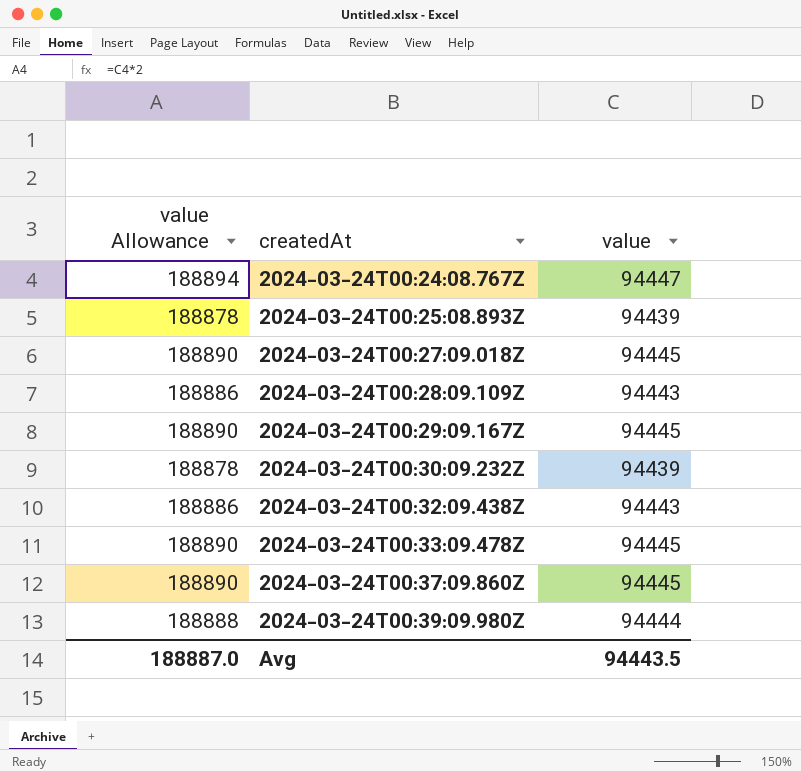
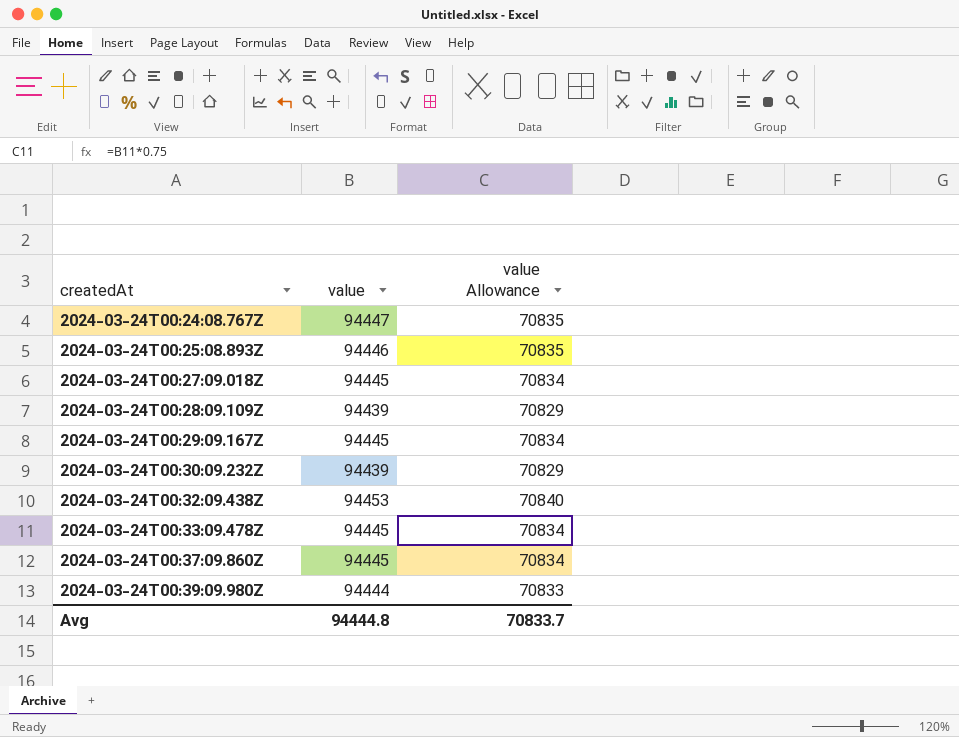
column value Allowance | formula: [value] * 2 -> [value] * 0.75
column value Allowance | position: 1 -> 3
2024-03-24T00:25:08.893Z | value: 94439 -> 94446
2024-03-24T00:28:09.109Z | value: 94443 -> 94439
2024-03-24T00:32:09.438Z | value: 94443 -> 94453
Avg | value: 94443.5 -> 94444.8
Avg | value Allowance: 188887.0 -> 70833.7

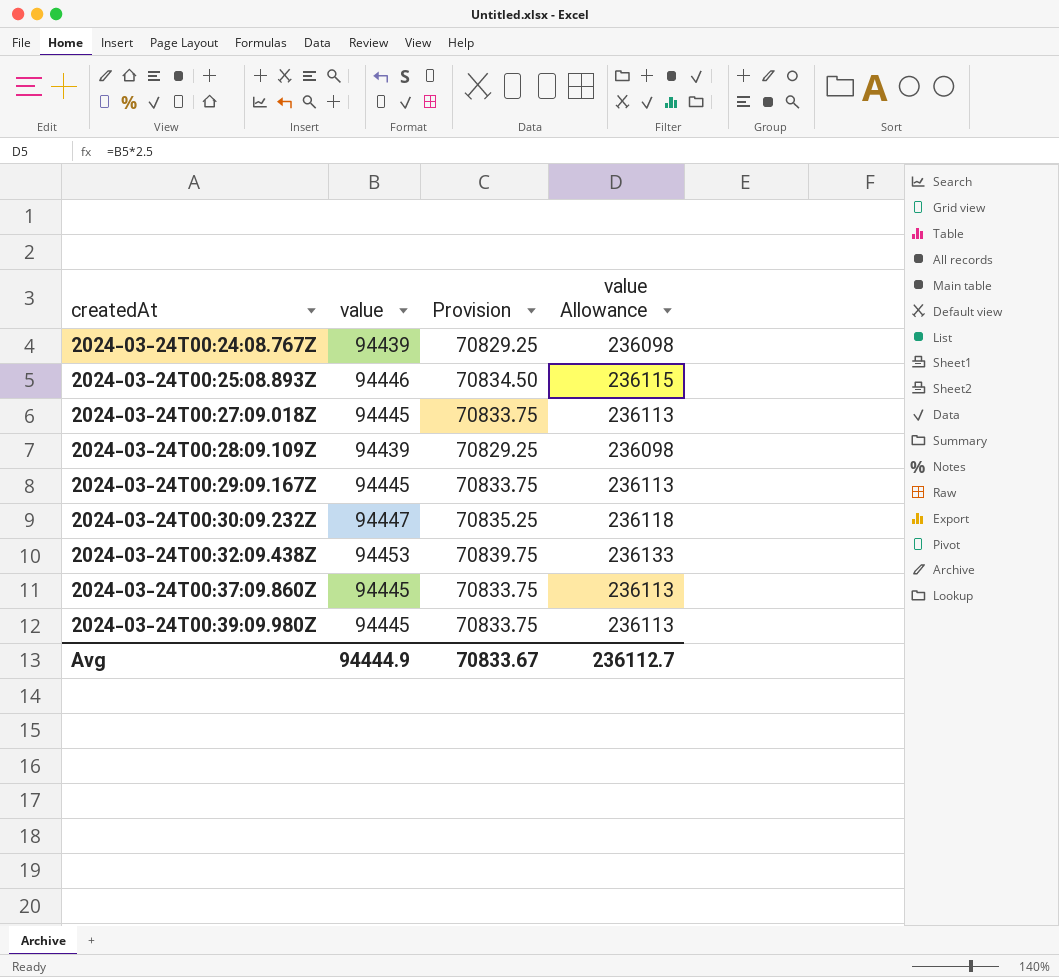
column Provision | formula: none -> [value] * 0.75
column value Allowance | formula: [value] * 0.75 -> [value] * 2.5
row 2024-03-24T00:33:09.478Z: 94445 | 70834 -> none
2024-03-24T00:24:08.767Z | value: 94447 -> 94439
2024-03-24T00:30:09.232Z | value: 94439 -> 94447
2024-03-24T00:39:09.980Z | value: 94444 -> 94445
Avg | value: 94444.8 -> 94444.9
Avg | value Allowance: 70833.7 -> 236112.7

